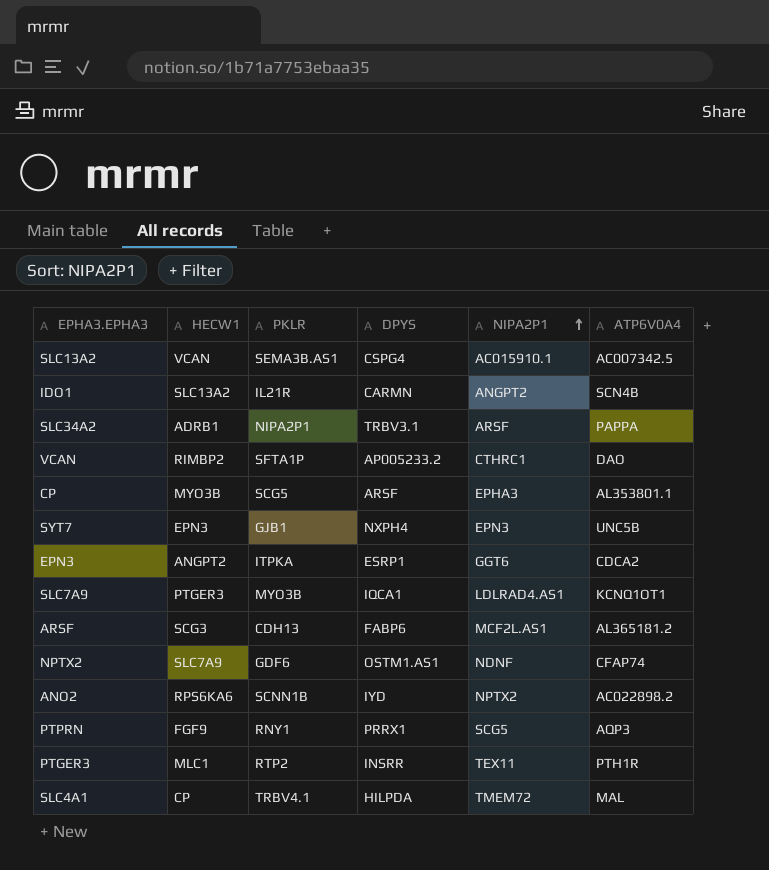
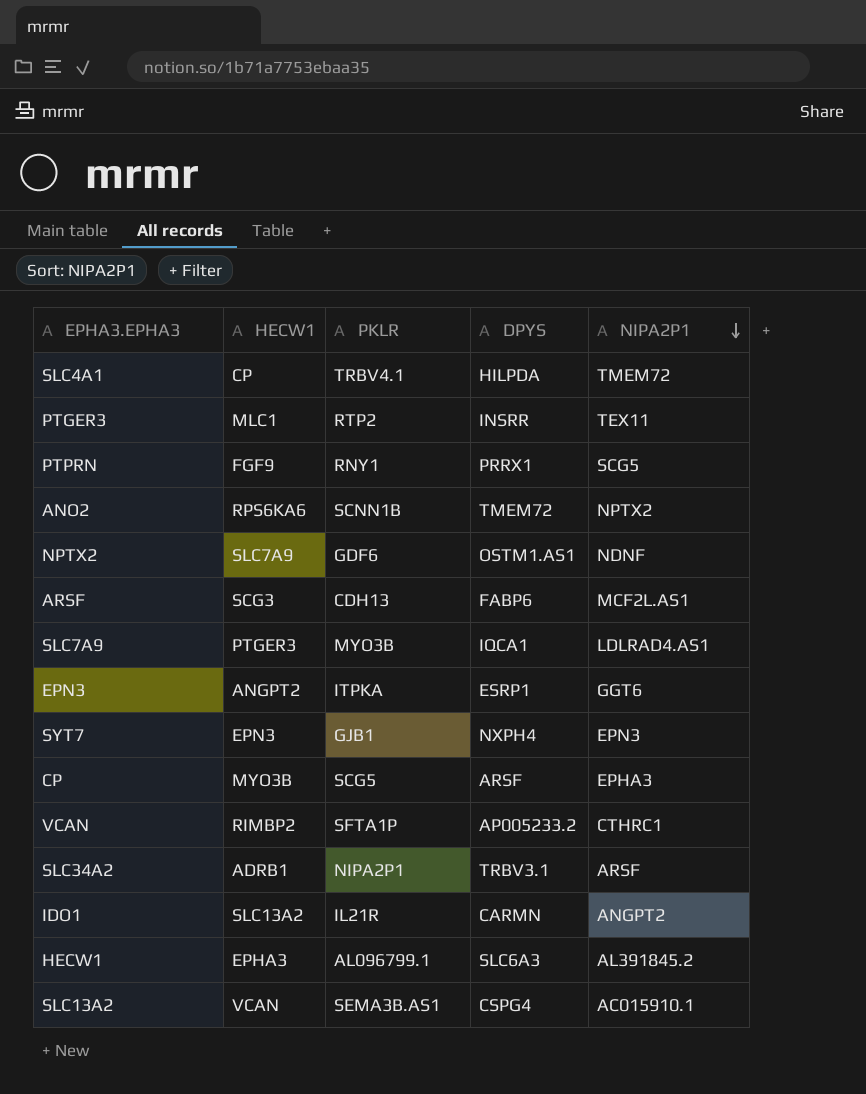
row order: NIPA2P1 ascending -> NIPA2P1 descending
column ATP6V0A4 | position: 6 -> none
ANO2 | DPYS: IYD -> TMEM72
row HECW1: none -> EPHA3 | AL096799.1 | SLC6A3 | AL391845.2

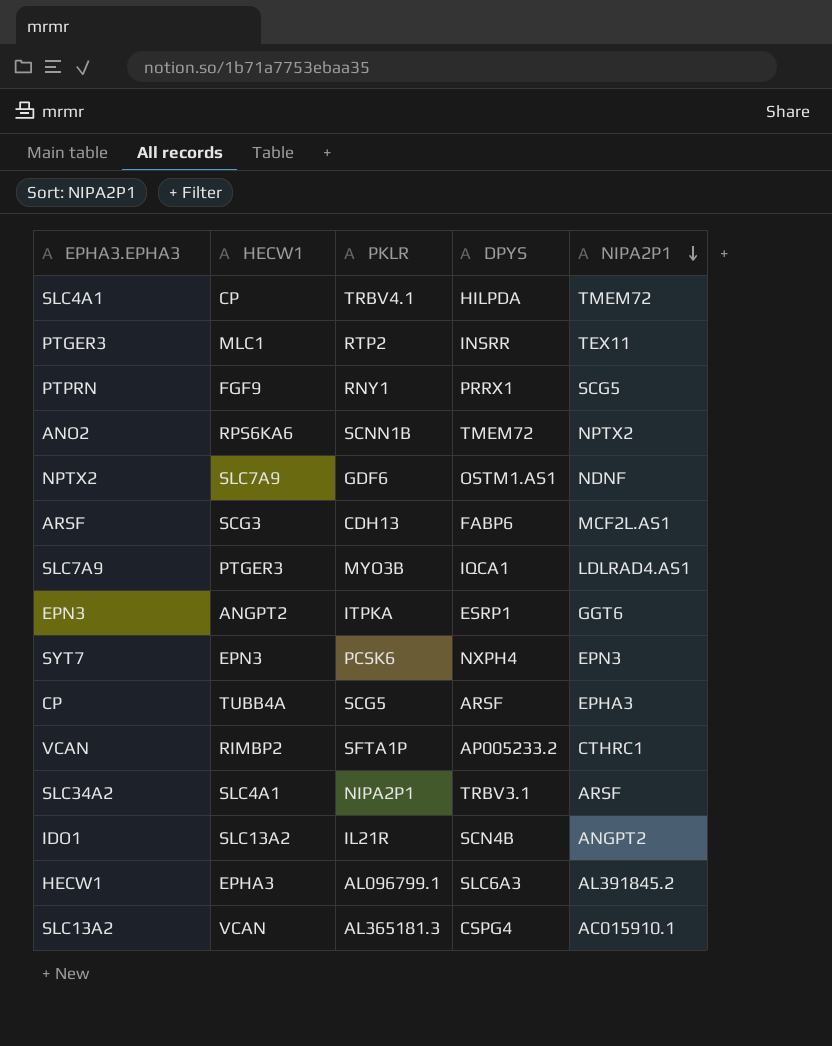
SYT7 | PKLR: GJB1 -> PCSK6
CP | HECW1: MYO3B -> TUBB4A
SLC34A2 | HECW1: ADRB1 -> SLC4A1
IDO1 | DPYS: CARMN -> SCN4B
SLC13A2 | PKLR: SEMA3B.AS1 -> AL365181.3

